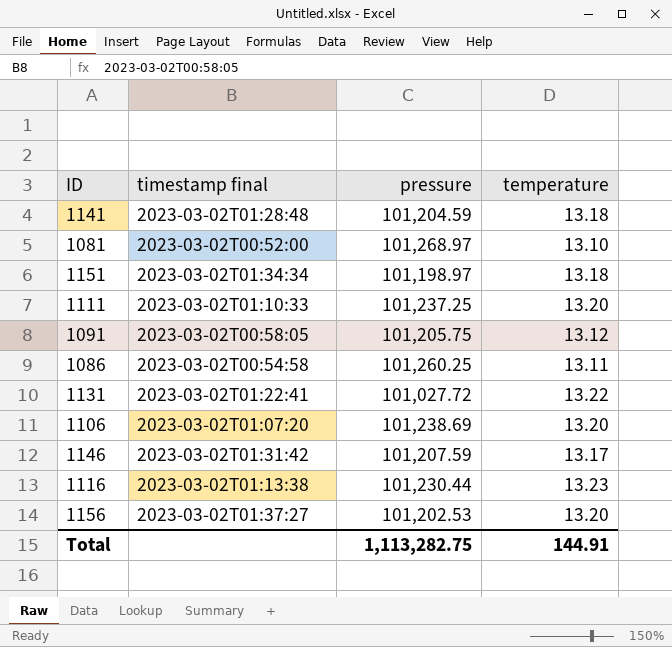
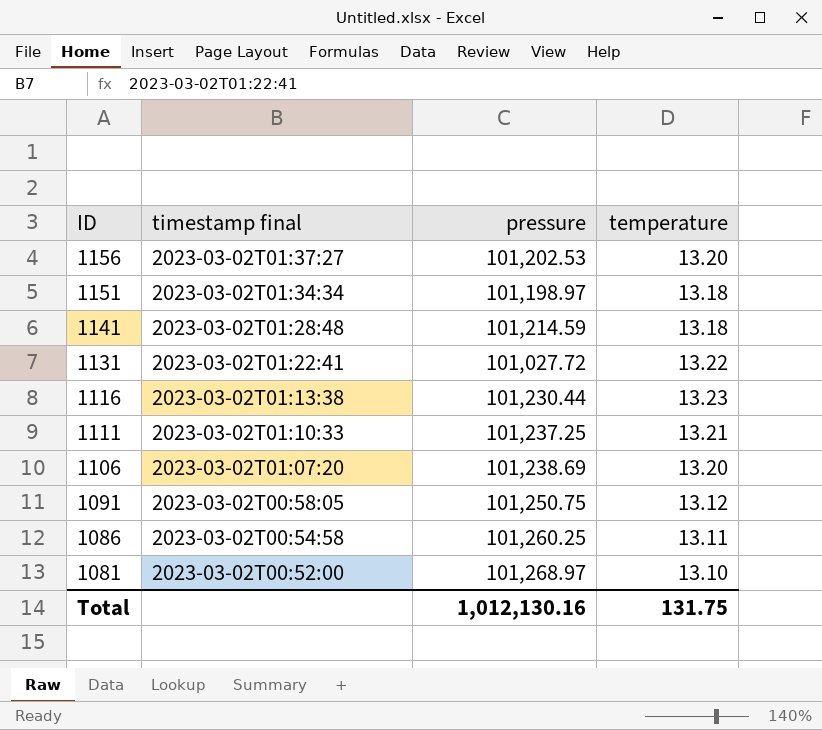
row order: none -> ID descending
row 1146: 2023-03-02T01:31:42 | 101,207.59 | 13.17 -> none
1141 | pressure: 101,204.59 -> 101,214.59
1111 | temperature: 13.20 -> 13.21
1091 | pressure: 101,205.75 -> 101,250.75
Total | pressure: 1,113,282.75 -> 1,012,130.16
Total | temperature: 144.91 -> 131.75

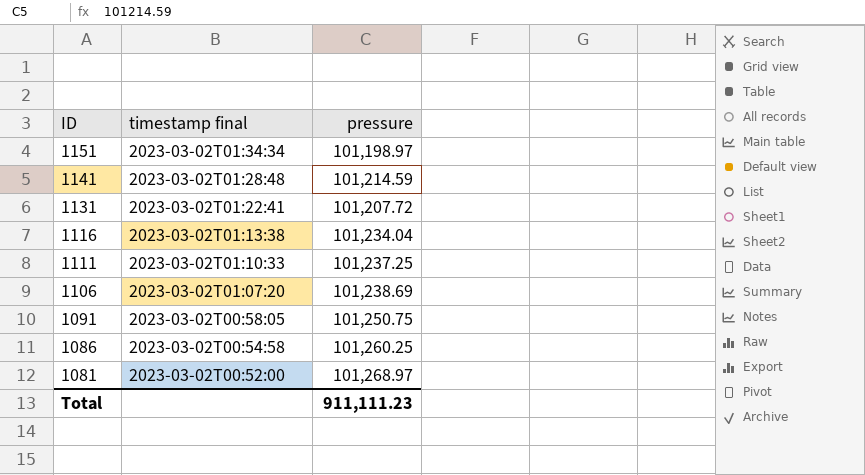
column temperature | position: 4 -> none
row 1156: 2023-03-02T01:37:27 | 101,202.53 | 13.20 -> none
1131 | pressure: 101,027.72 -> 101,207.72
1116 | pressure: 101,230.44 -> 101,234.04
Total | pressure: 1,012,130.16 -> 911,111.23

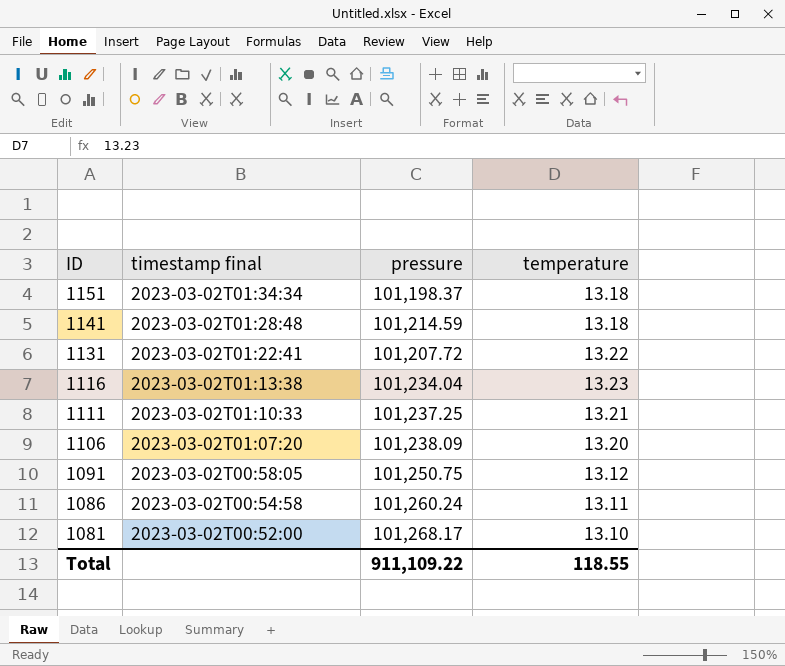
column temperature | position: none -> 4
1151 | pressure: 101,198.97 -> 101,198.37
1106 | pressure: 101,238.69 -> 101,238.09
1086 | pressure: 101,260.25 -> 101,260.24
1081 | pressure: 101,268.97 -> 101,268.17
Total | pressure: 911,111.23 -> 911,109.22

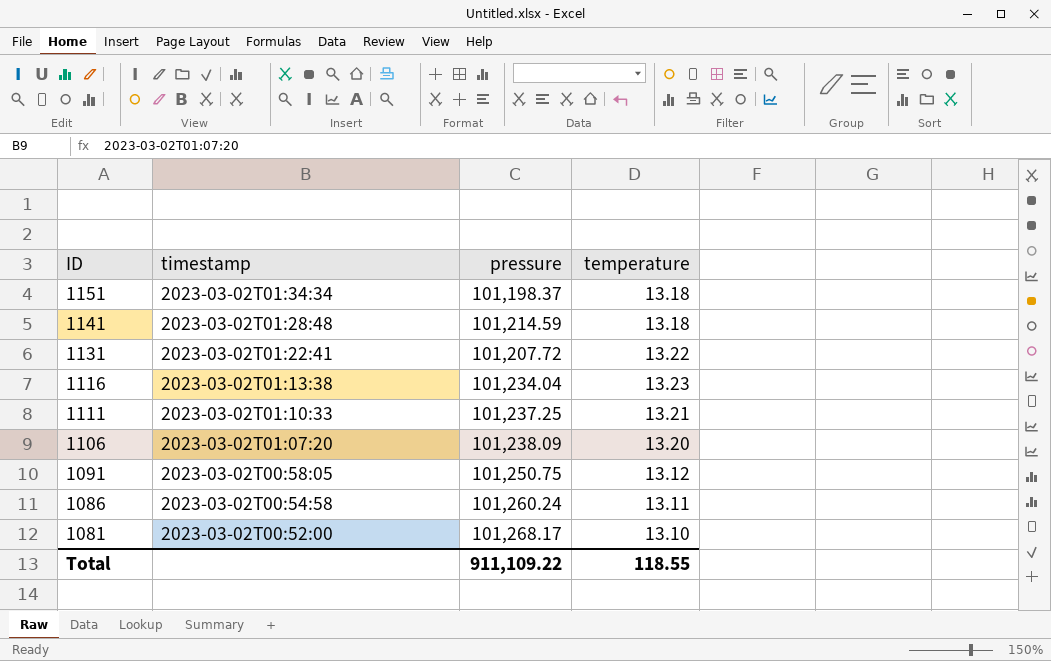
column name: timestamp final -> timestamp

